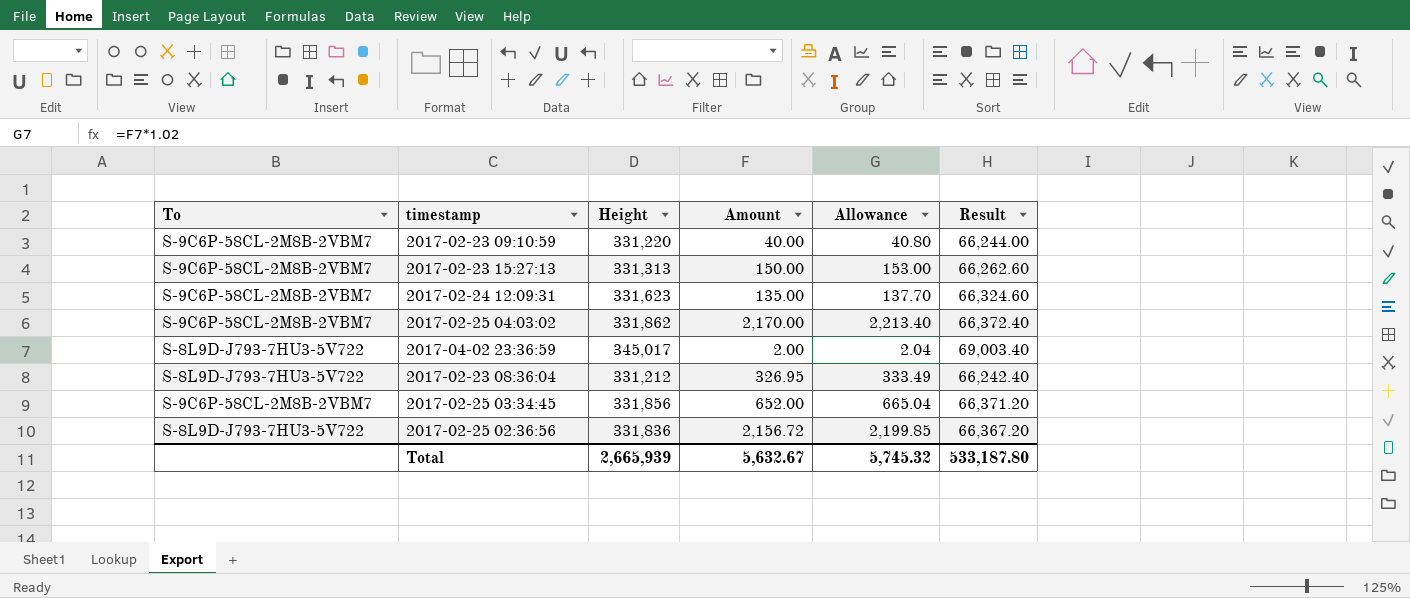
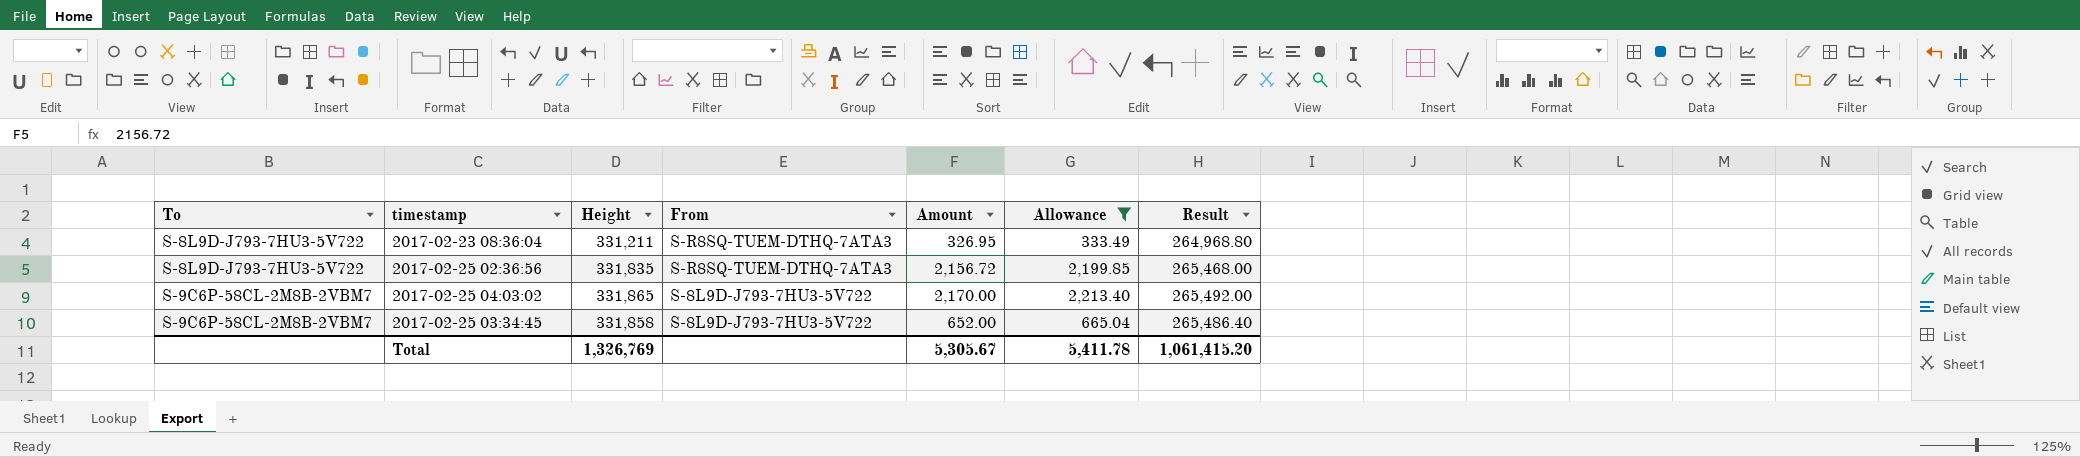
filter: none -> Allowance >= 333.49
row order: none -> To ascending
column From | position: none -> 4
column Result | formula: [Height] * 0.2 -> [Height] * 0.8
2017-02-23 08:36:04 | Height: 331,212 -> 331,211
2017-02-25 02:36:56 | Height: 331,836 -> 331,835
2017-02-25 04:03:02 | Height: 331,862 -> 331,865
2017-02-25 03:34:45 | Height: 331,856 -> 331,858
Total | Height: 2,665,939 -> 1,326,769
Total | Amount: 5,632.67 -> 5,305.67
Total | Allowance: 5,745.32 -> 5,411.78
Total | Result: 533,187.80 -> 1,061,415.20

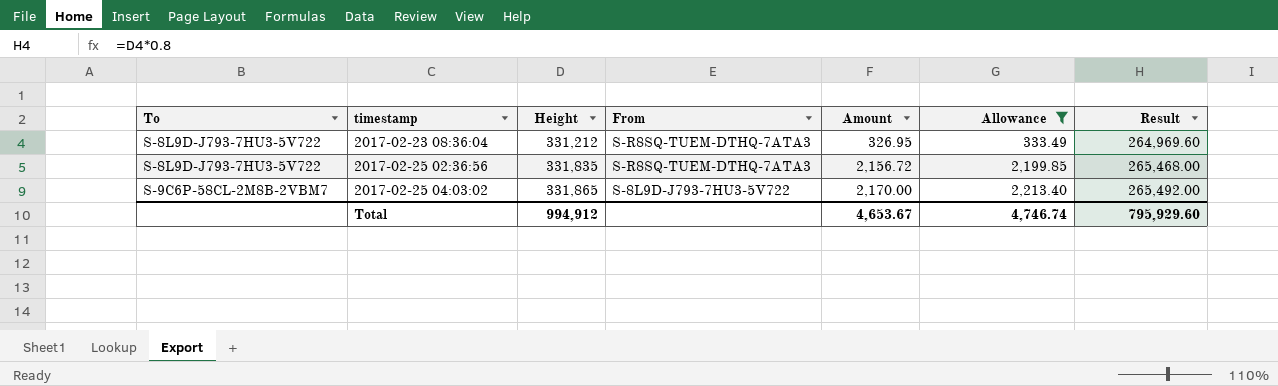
row 2017-02-25 03:34:45: S-9C6P-58CL-2M8B-2VBM7 | 331,858 | S-8L9D-J793-7HU3-5V722 | 652.00 | 665.04 | 265,486.40 -> none
2017-02-23 08:36:04 | Height: 331,211 -> 331,212
2017-02-23 08:36:04 | Result: 264,968.80 -> 264,969.60
Total | Height: 1,326,769 -> 994,912
Total | Amount: 5,305.67 -> 4,653.67
Total | Allowance: 5,411.78 -> 4,746.74
Total | Result: 1,061,415.20 -> 795,929.60

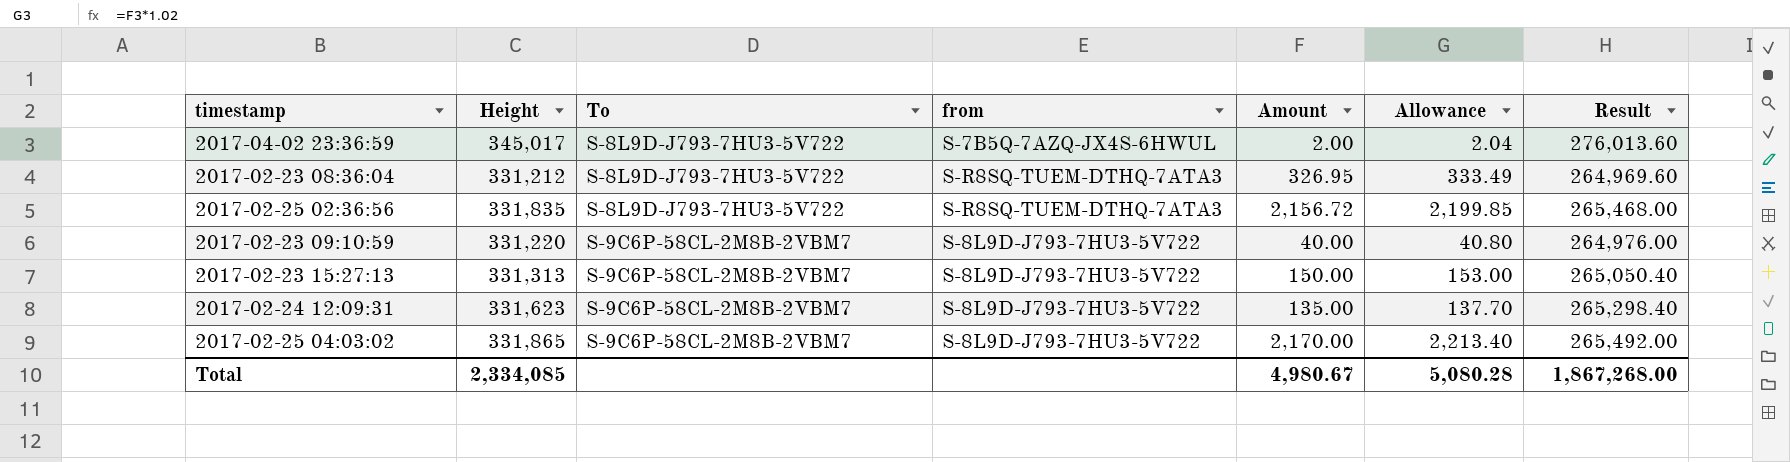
filter: Allowance >= 333.49 -> none
column To | position: 1 -> 3
column name: From -> from
Total | Height: 994,912 -> 2,334,085
Total | Amount: 4,653.67 -> 4,980.67
Total | Allowance: 4,746.74 -> 5,080.28
Total | Result: 795,929.60 -> 1,867,268.00

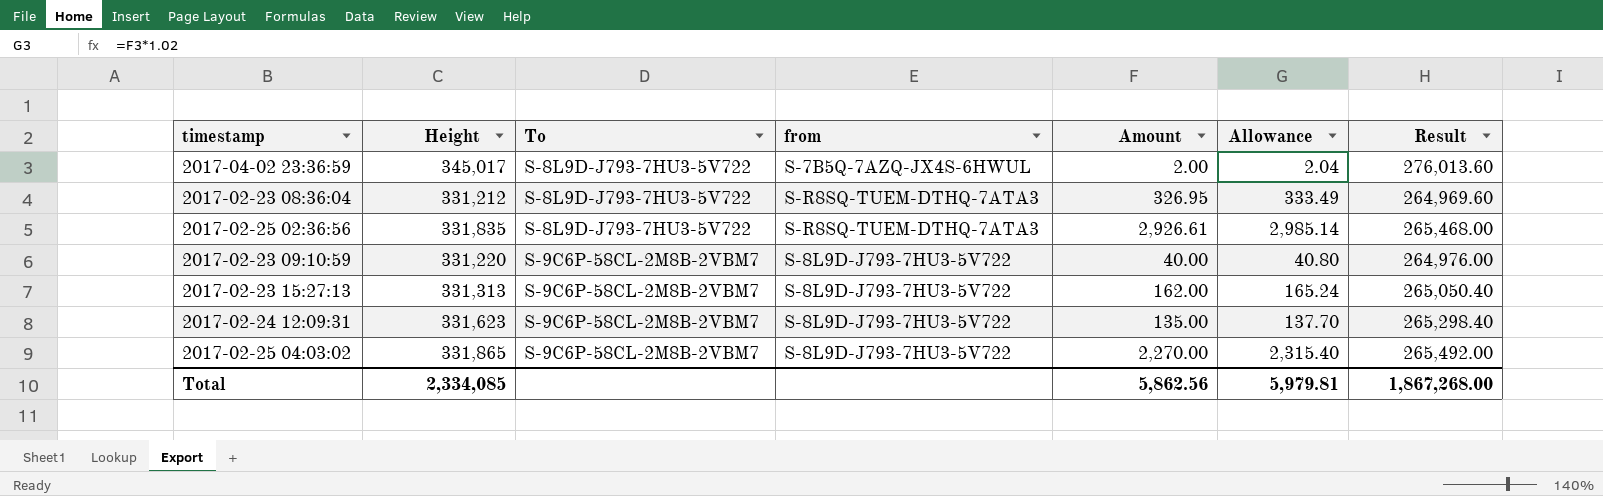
2017-02-25 02:36:56 | Amount: 2,156.72 -> 2,926.61
2017-02-25 02:36:56 | Allowance: 2,199.85 -> 2,985.14
2017-02-23 15:27:13 | Amount: 150.00 -> 162.00
2017-02-23 15:27:13 | Allowance: 153.00 -> 165.24
2017-02-25 04:03:02 | Amount: 2,170.00 -> 2,270.00
2017-02-25 04:03:02 | Allowance: 2,213.40 -> 2,315.40
Total | Amount: 4,980.67 -> 5,862.56
Total | Allowance: 5,080.28 -> 5,979.81

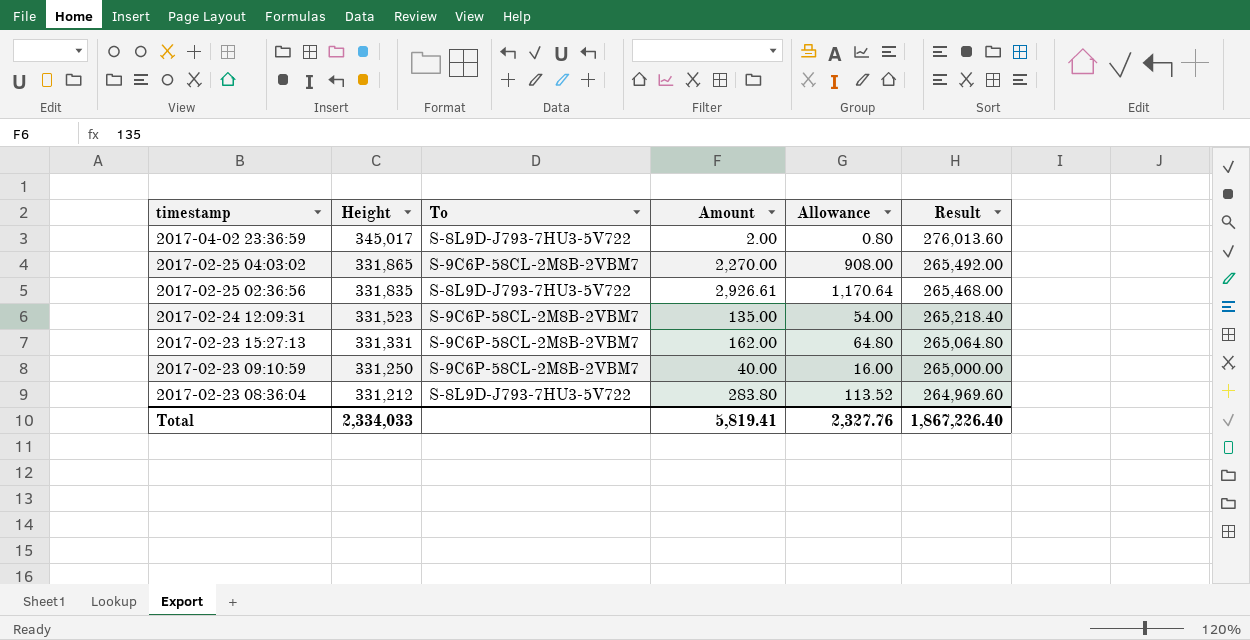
row order: To ascending -> timestamp descending
column from | position: 4 -> none
column Allowance | formula: [Amount] * 1.02 -> [Amount] * 0.4
2017-02-24 12:09:31 | Height: 331,623 -> 331,523
2017-02-24 12:09:31 | Result: 265,298.40 -> 265,218.40
2017-02-23 15:27:13 | Height: 331,313 -> 331,331
2017-02-23 15:27:13 | Result: 265,050.40 -> 265,064.80
2017-02-23 09:10:59 | Height: 331,220 -> 331,250
2017-02-23 09:10:59 | Result: 264,976.00 -> 265,000.00
2017-02-23 08:36:04 | Amount: 326.95 -> 283.80
Total | Height: 2,334,085 -> 2,334,033
Total | Amount: 5,862.56 -> 5,819.41
Total | Allowance: 5,979.81 -> 2,327.76
Total | Result: 1,867,268.00 -> 1,867,226.40

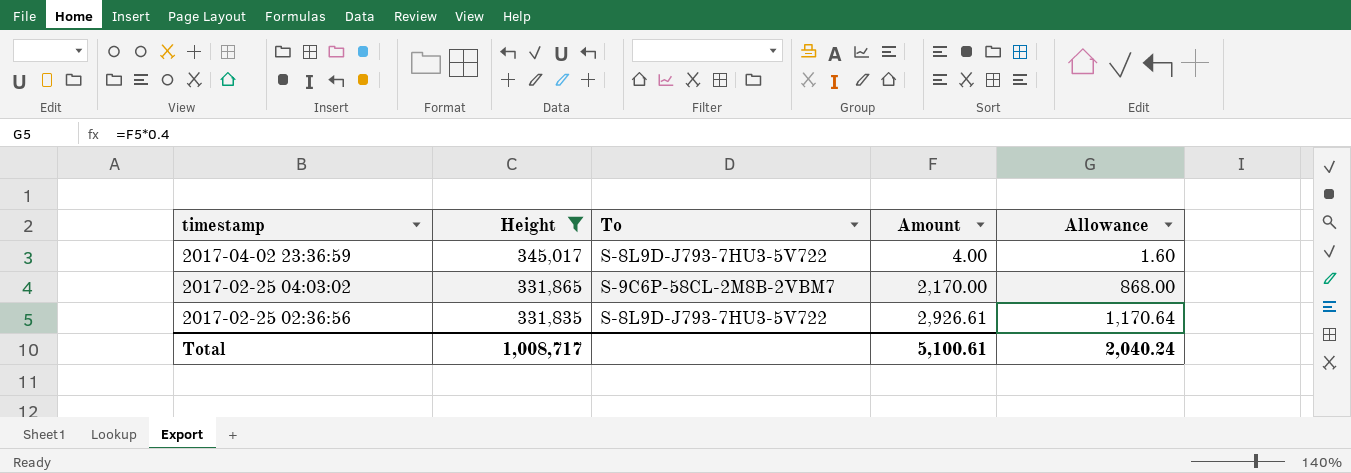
filter: none -> Height >= 331,835
column Result | formula: [Height] * 0.8 -> none
2017-04-02 23:36:59 | Amount: 2.00 -> 4.00
2017-04-02 23:36:59 | Allowance: 0.80 -> 1.60
2017-02-25 04:03:02 | Amount: 2,270.00 -> 2,170.00
2017-02-25 04:03:02 | Allowance: 908.00 -> 868.00
Total | Height: 2,334,033 -> 1,008,717
Total | Amount: 5,819.41 -> 5,100.61
Total | Allowance: 2,327.76 -> 2,040.24

